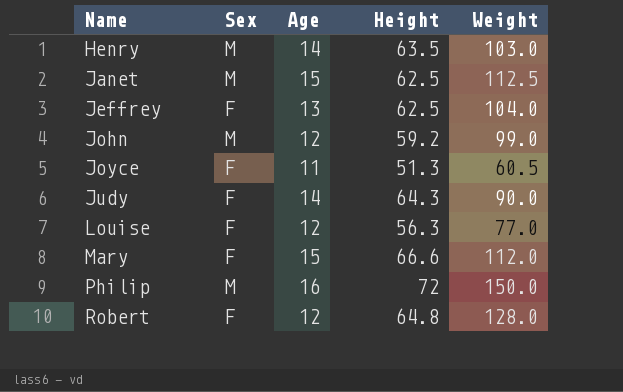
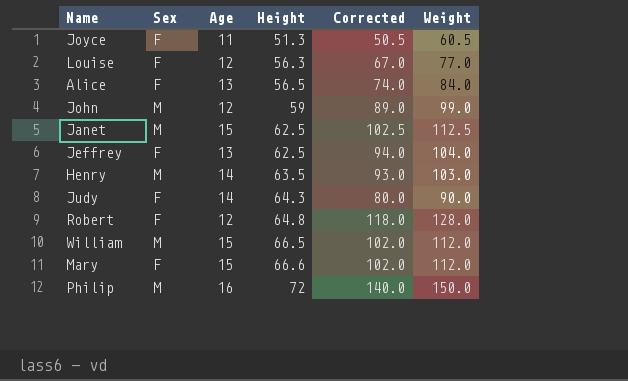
row order: Name ascending -> Height ascending
column Corrected | formula: none -> [Weight] - 10
row Alice: none -> F | 13 | 56.5 | 74.0 | 84.0
John | Height: 59.2 -> 59
row William: none -> M | 15 | 66.5 | 102.0 | 112.0

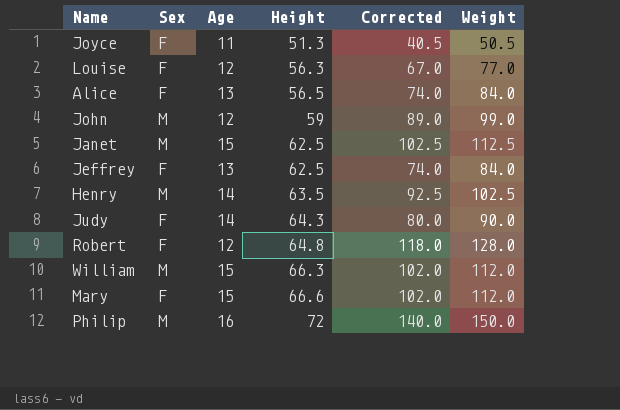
Joyce | Corrected: 50.5 -> 40.5
Joyce | Weight: 60.5 -> 50.5
Jeffrey | Corrected: 94.0 -> 74.0
Jeffrey | Weight: 104.0 -> 84.0
Henry | Corrected: 93.0 -> 92.5
Henry | Weight: 103.0 -> 102.5
William | Height: 66.5 -> 66.3

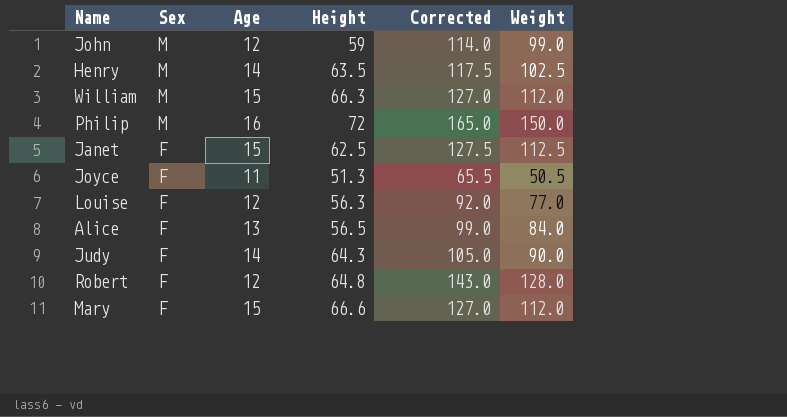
row order: Height ascending -> Sex descending
column Corrected | formula: [Weight] - 10 -> [Weight] + 15
row Jeffrey: F | 13 | 62.5 | 74.0 | 84.0 -> none
Janet | Sex: M -> F

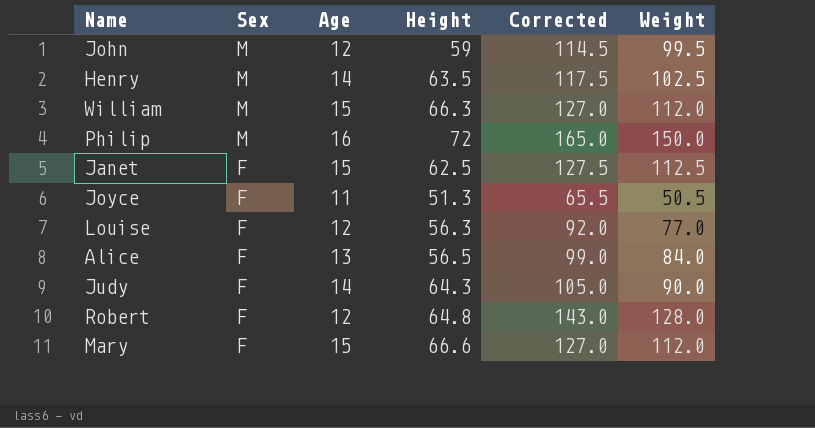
John | Corrected: 114.0 -> 114.5
John | Weight: 99.0 -> 99.5

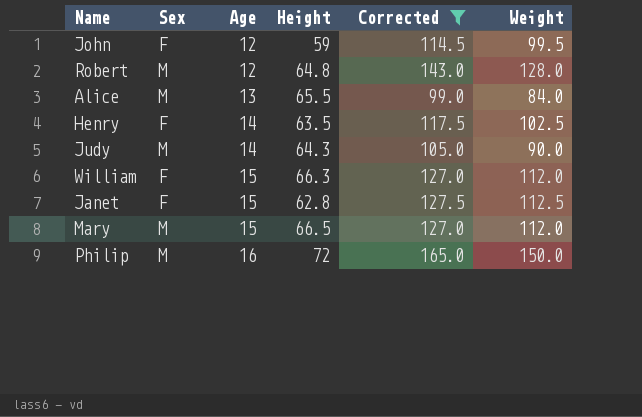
filter: none -> Corrected >= 99.0
row order: Sex descending -> Age ascending
John | Sex: M -> F
Robert | Sex: F -> M
Alice | Sex: F -> M
Alice | Height: 56.5 -> 65.5
Henry | Sex: M -> F
Judy | Sex: F -> M
William | Sex: M -> F
Janet | Height: 62.5 -> 62.8
Mary | Sex: F -> M
Mary | Height: 66.6 -> 66.5

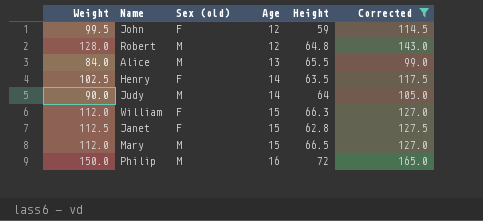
column Weight | position: 6 -> 1
column name: Sex -> Sex (old)
Judy | Height: 64.3 -> 64

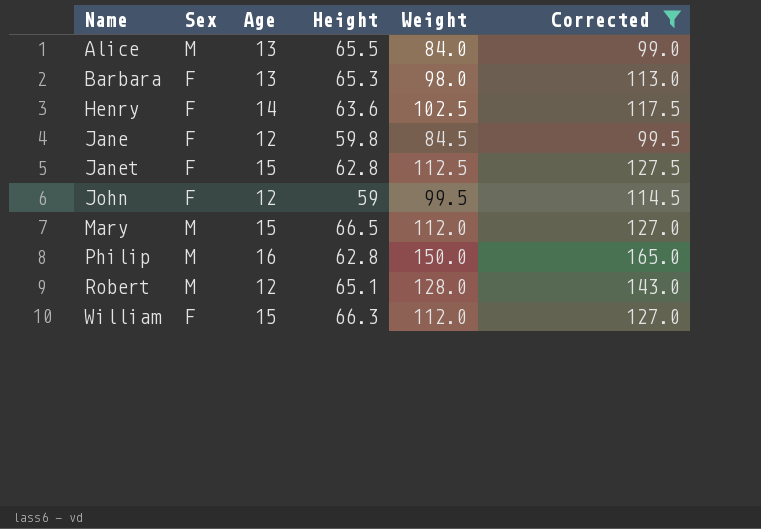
row order: Age ascending -> Name ascending
column name: Sex (old) -> Sex
column Weight | position: 1 -> 5
row Judy: 90.0 | M | 14 | 64 | 105.0 -> none
row Barbara: none -> F | 13 | 65.3 | 98.0 | 113.0
Henry | Height: 63.5 -> 63.6
row Jane: none -> F | 12 | 59.8 | 84.5 | 99.5
Philip | Height: 72 -> 62.8
Robert | Height: 64.8 -> 65.1

